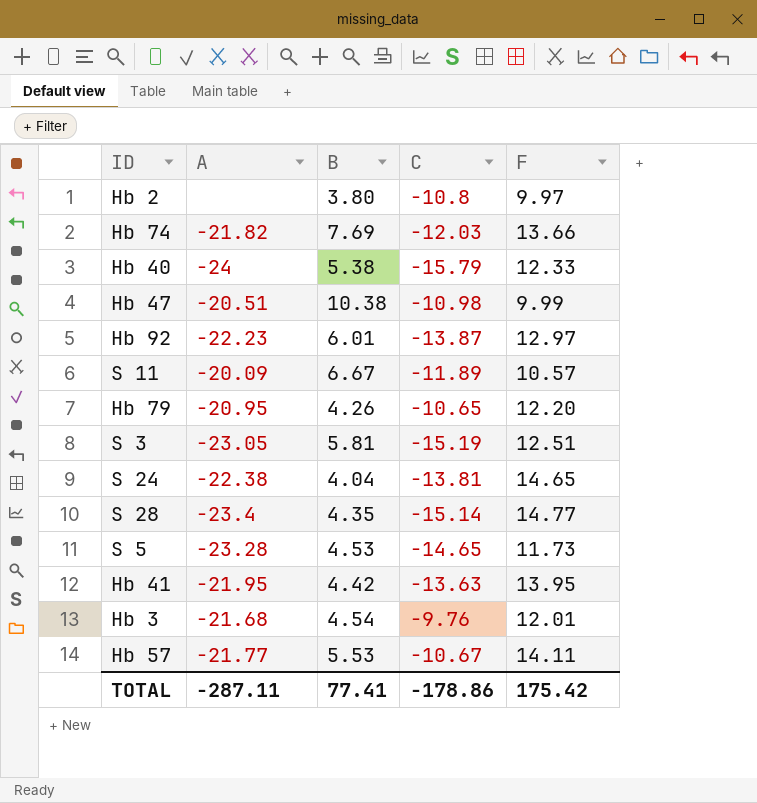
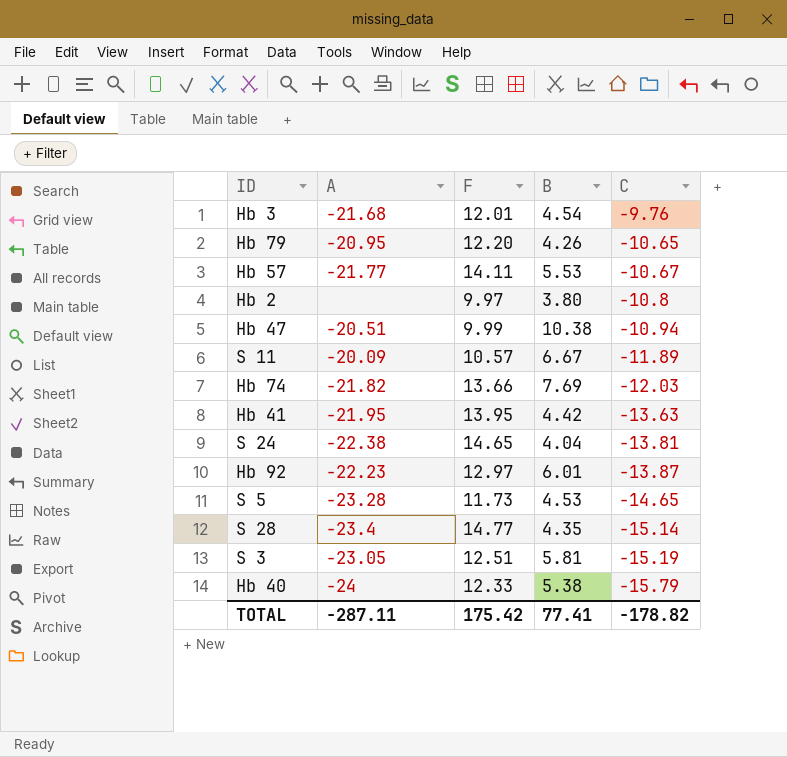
row order: none -> C descending
column F | position: 5 -> 3
Hb 47 | C: -10.98 -> -10.94
TOTAL | C: -178.86 -> -178.82

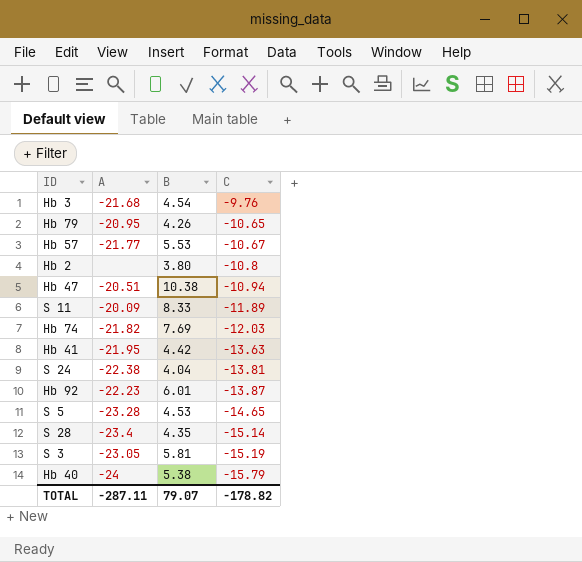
column F | position: 3 -> none
S 11 | B: 6.67 -> 8.33
TOTAL | B: 77.41 -> 79.07

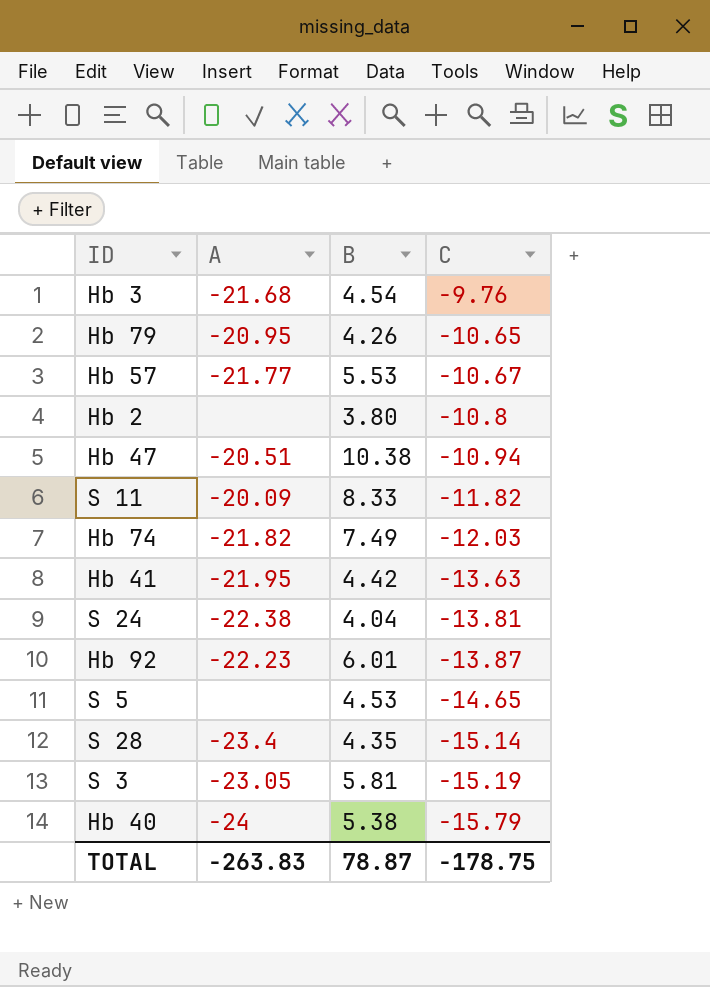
S 11 | C: -11.89 -> -11.82
Hb 74 | B: 7.69 -> 7.49
S 5 | A: -23.28 -> none
TOTAL | A: -287.11 -> -263.83
TOTAL | B: 79.07 -> 78.87
TOTAL | C: -178.82 -> -178.75

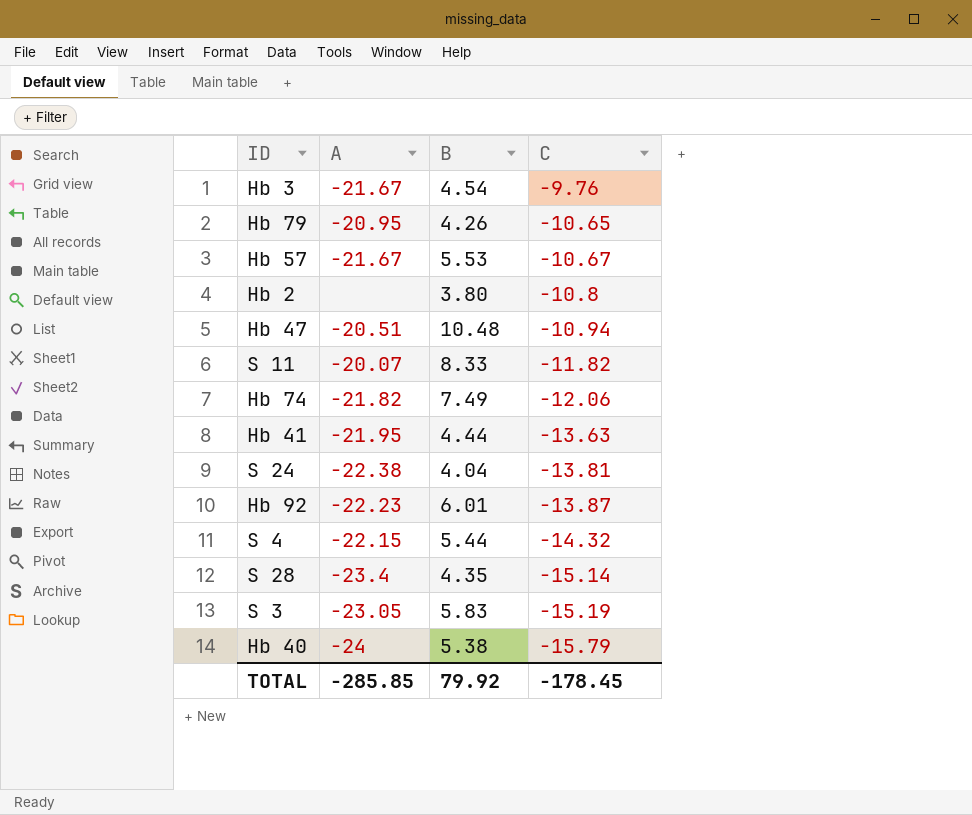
row S 5: none | 4.53 | -14.65 -> none
Hb 3 | A: -21.68 -> -21.67
Hb 57 | A: -21.77 -> -21.67
Hb 47 | B: 10.38 -> 10.48
S 11 | A: -20.09 -> -20.07
Hb 74 | C: -12.03 -> -12.06
Hb 41 | B: 4.42 -> 4.44
row S 4: none -> -22.15 | 5.44 | -14.32
S 3 | B: 5.81 -> 5.83
TOTAL | A: -263.83 -> -285.85
TOTAL | B: 78.87 -> 79.92
TOTAL | C: -178.75 -> -178.45

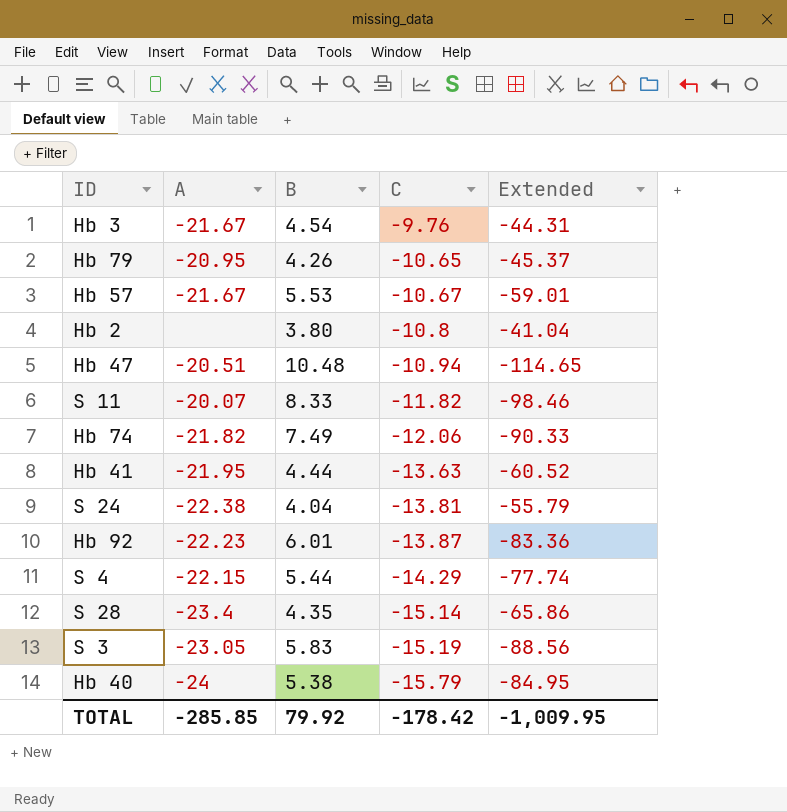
column Extended | formula: none -> [B] * [C]
S 4 | C: -14.32 -> -14.29
TOTAL | C: -178.45 -> -178.42

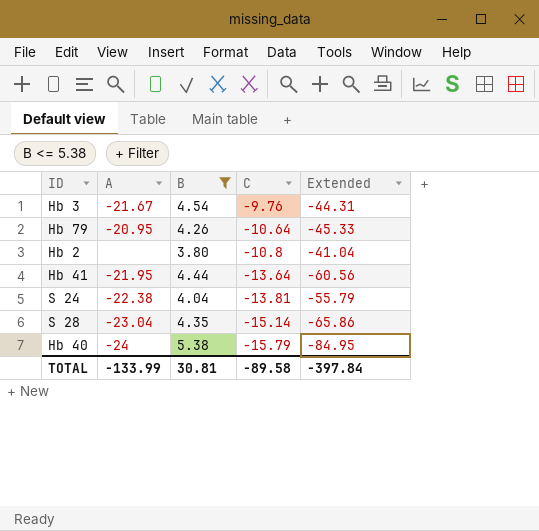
filter: none -> B <= 5.38
Hb 79 | C: -10.65 -> -10.64
Hb 79 | Extended: -45.37 -> -45.33
Hb 41 | C: -13.63 -> -13.64
Hb 41 | Extended: -60.52 -> -60.56
S 28 | A: -23.4 -> -23.04
TOTAL | A: -285.85 -> -133.99
TOTAL | B: 79.92 -> 30.81
TOTAL | C: -178.42 -> -89.58
TOTAL | Extended: -1,009.95 -> -397.84

